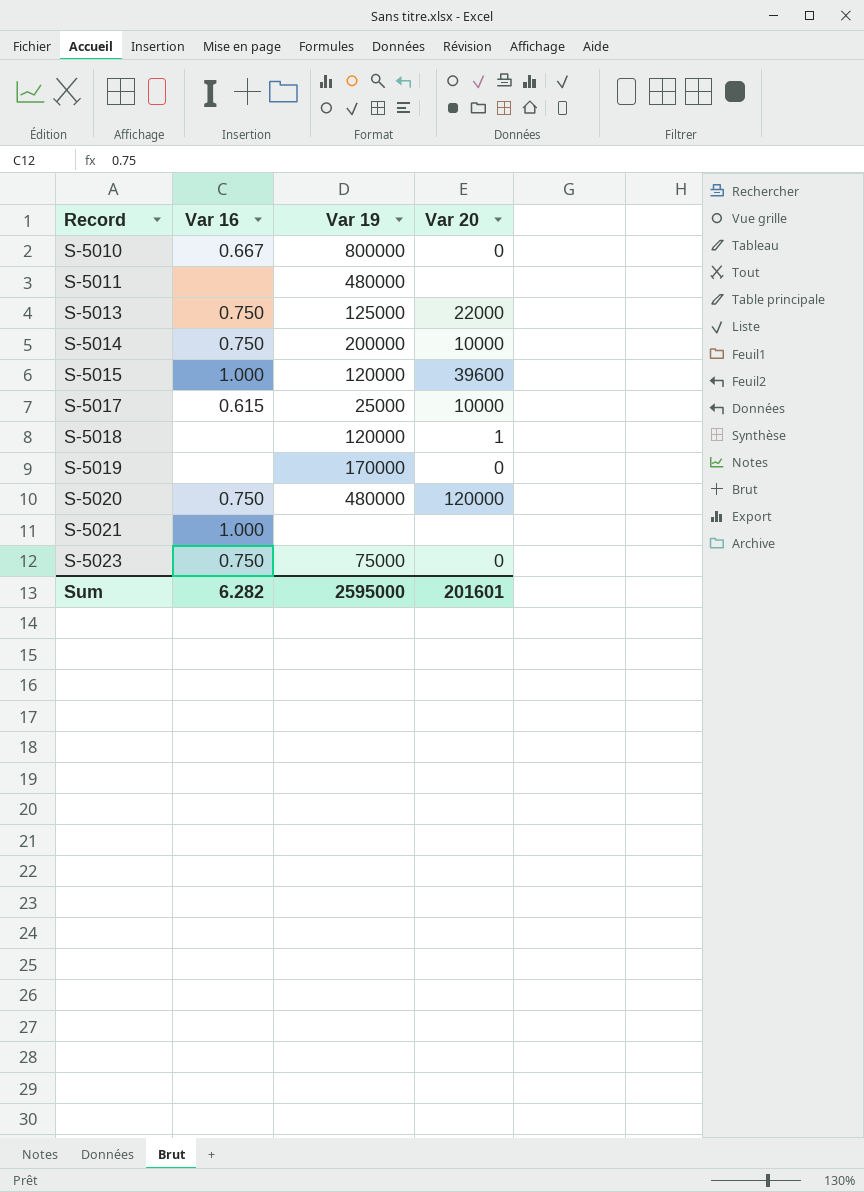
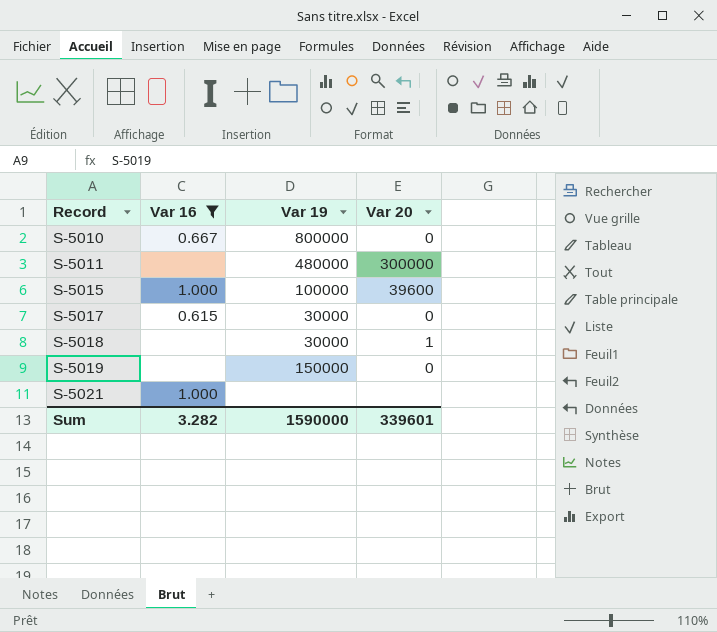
filter: none -> Var 16 != 0.750
S-5011 | Var 20: none -> 300000
S-5015 | Var 19: 120000 -> 100000
S-5017 | Var 19: 25000 -> 30000
S-5017 | Var 20: 10000 -> 0
S-5018 | Var 19: 120000 -> 30000
S-5019 | Var 19: 170000 -> 150000
Sum | Var 16: 6.282 -> 3.282
Sum | Var 19: 2595000 -> 1590000
Sum | Var 20: 201601 -> 339601

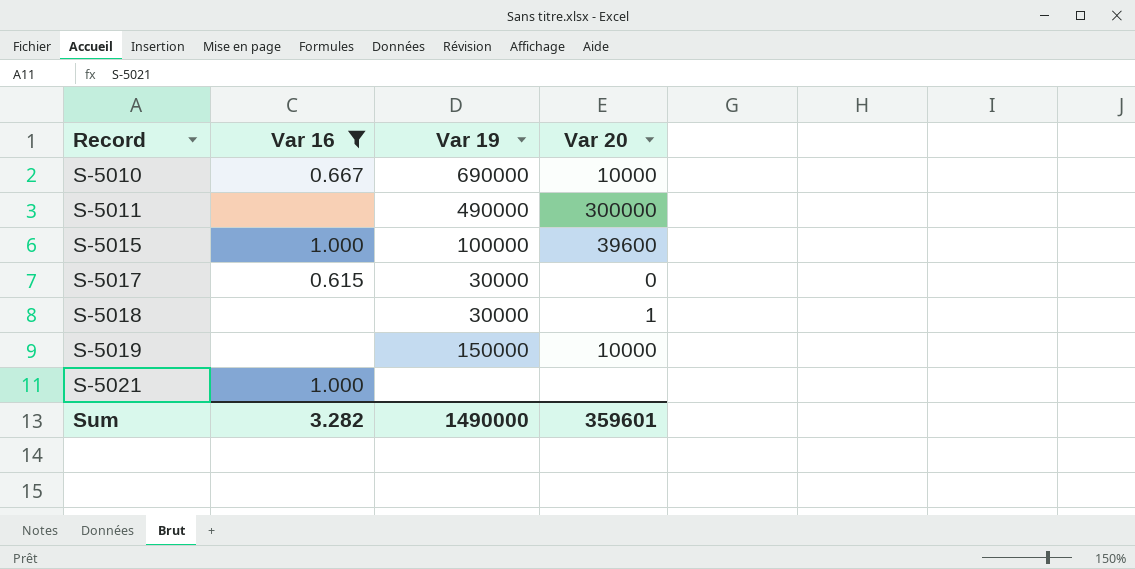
S-5010 | Var 19: 800000 -> 690000
S-5010 | Var 20: 0 -> 10000
S-5011 | Var 19: 480000 -> 490000
S-5019 | Var 20: 0 -> 10000
Sum | Var 19: 1590000 -> 1490000
Sum | Var 20: 339601 -> 359601

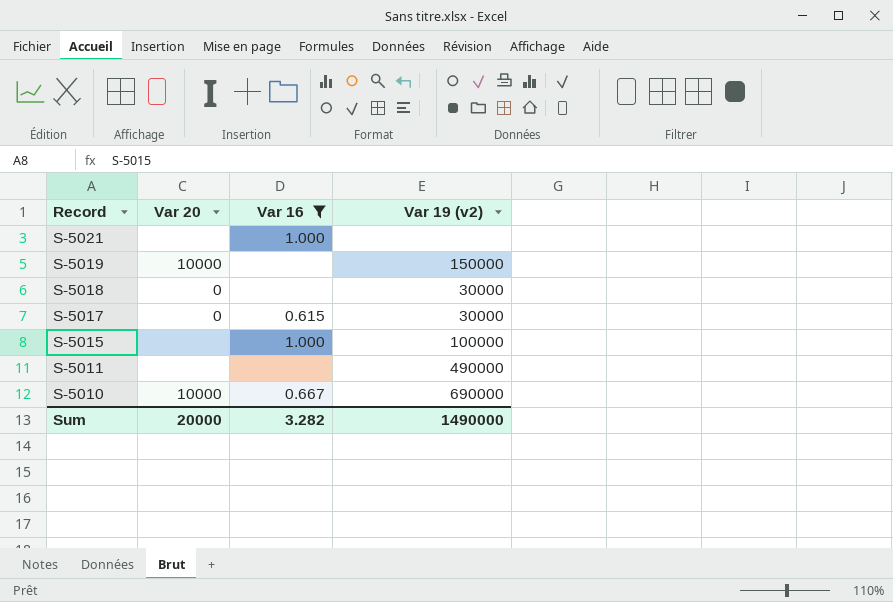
row order: Record ascending -> Record descending
column Var 20 | position: 4 -> 2
column name: Var 19 -> Var 19 (v2)
S-5018 | Var 20: 1 -> 0
S-5015 | Var 20: 39600 -> none
S-5011 | Var 20: 300000 -> none
Sum | Var 20: 359601 -> 20000

